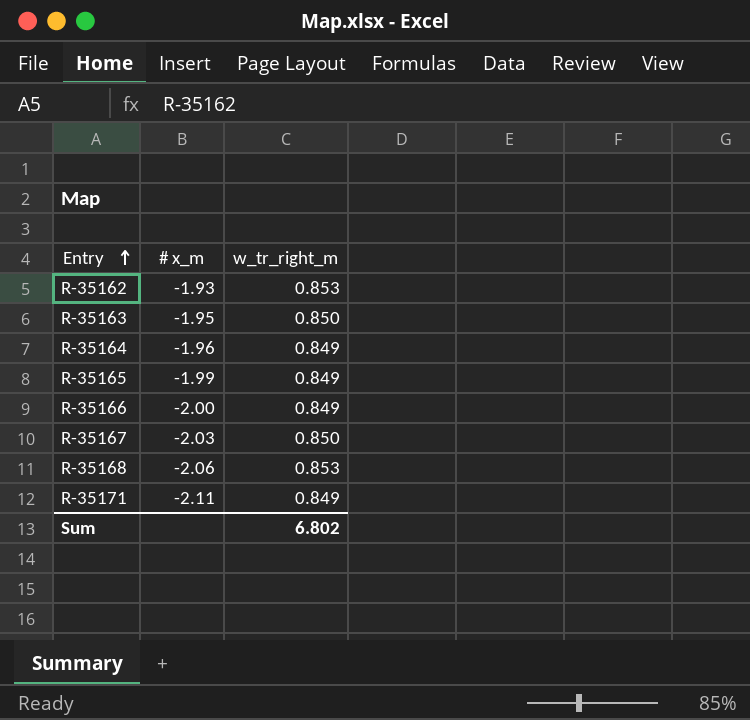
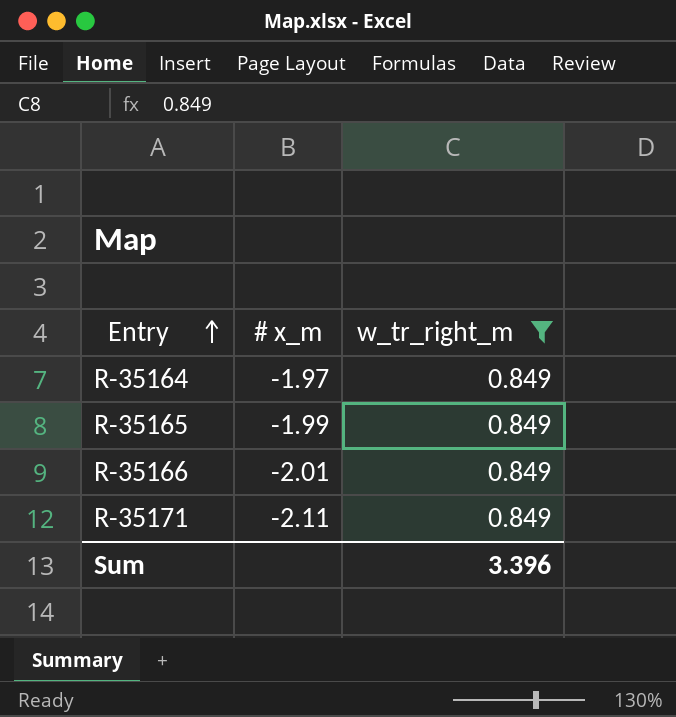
filter: none -> w_tr_right_m = 0.849
R-35164 | # x_m: -1.96 -> -1.97
R-35166 | # x_m: -2.00 -> -2.01
Sum | w_tr_right_m: 6.802 -> 3.396

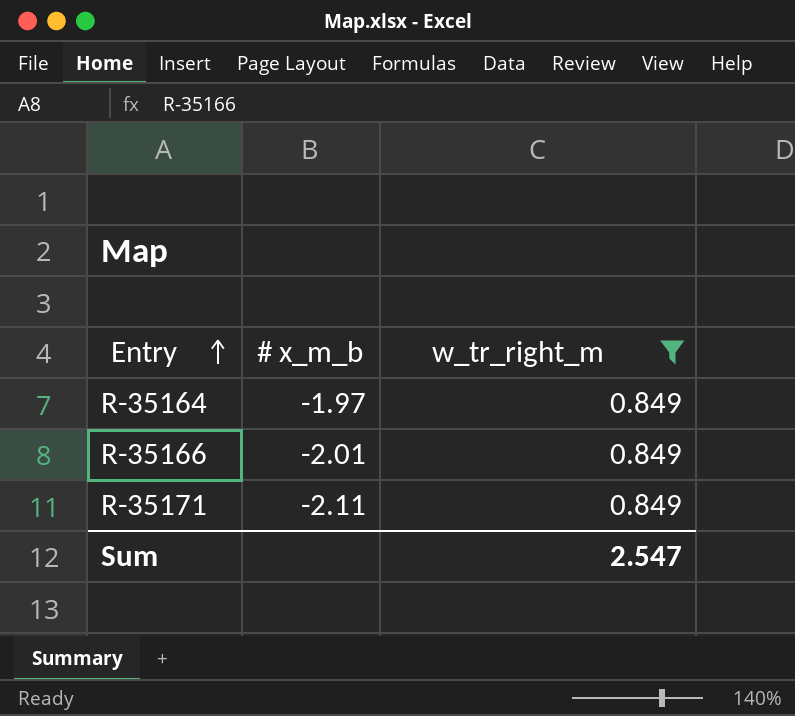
column name: # x_m -> # x_m_b
row R-35165: -1.99 | 0.849 -> none
Sum | w_tr_right_m: 3.396 -> 2.547

